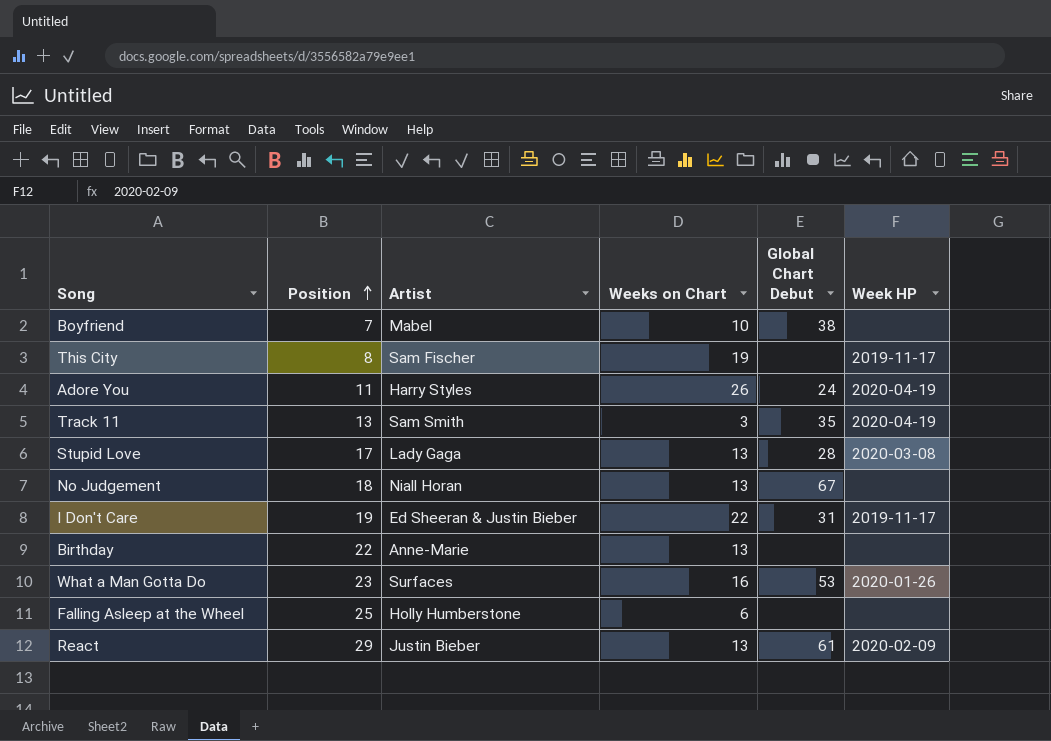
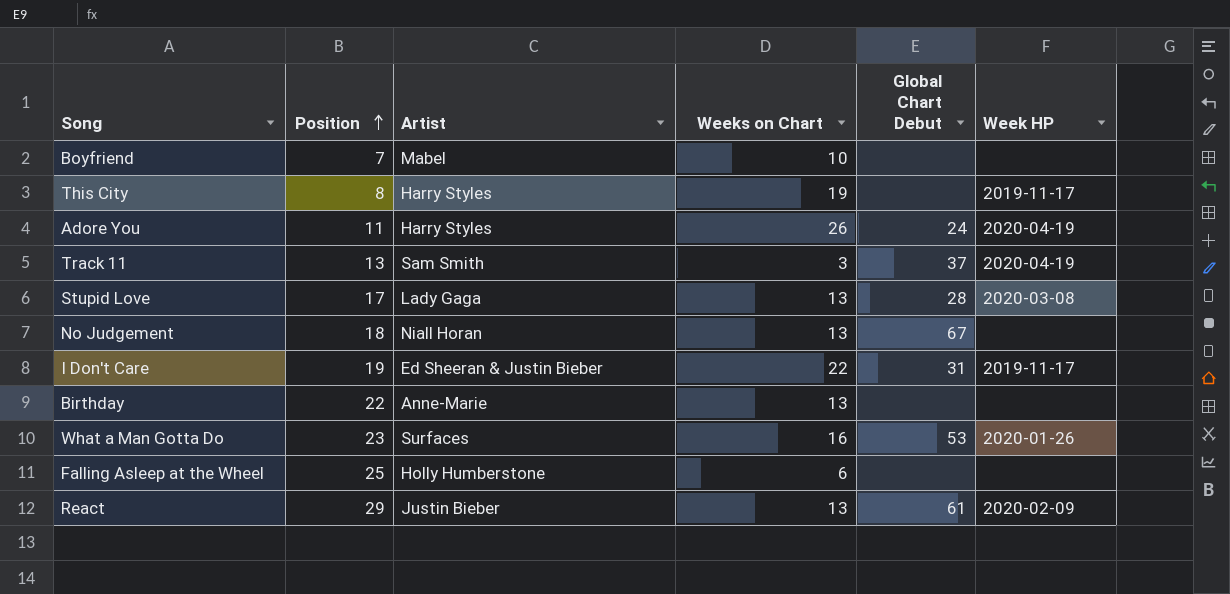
Boyfriend | Global Chart Debut: 38 -> none
This City | Artist: Sam Fischer -> Harry Styles
Track 11 | Global Chart Debut: 35 -> 37

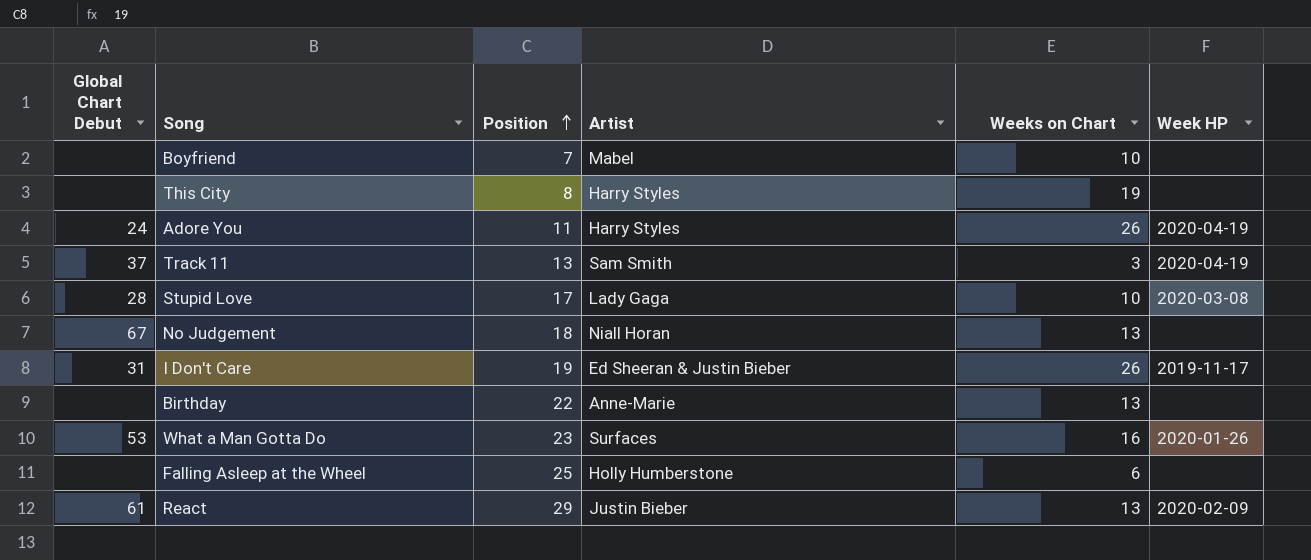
column Global Chart Debut | position: 5 -> 1
This City | Week HP: 2019-11-17 -> none
Stupid Love | Weeks on Chart: 13 -> 10
I Don't Care | Weeks on Chart: 22 -> 26

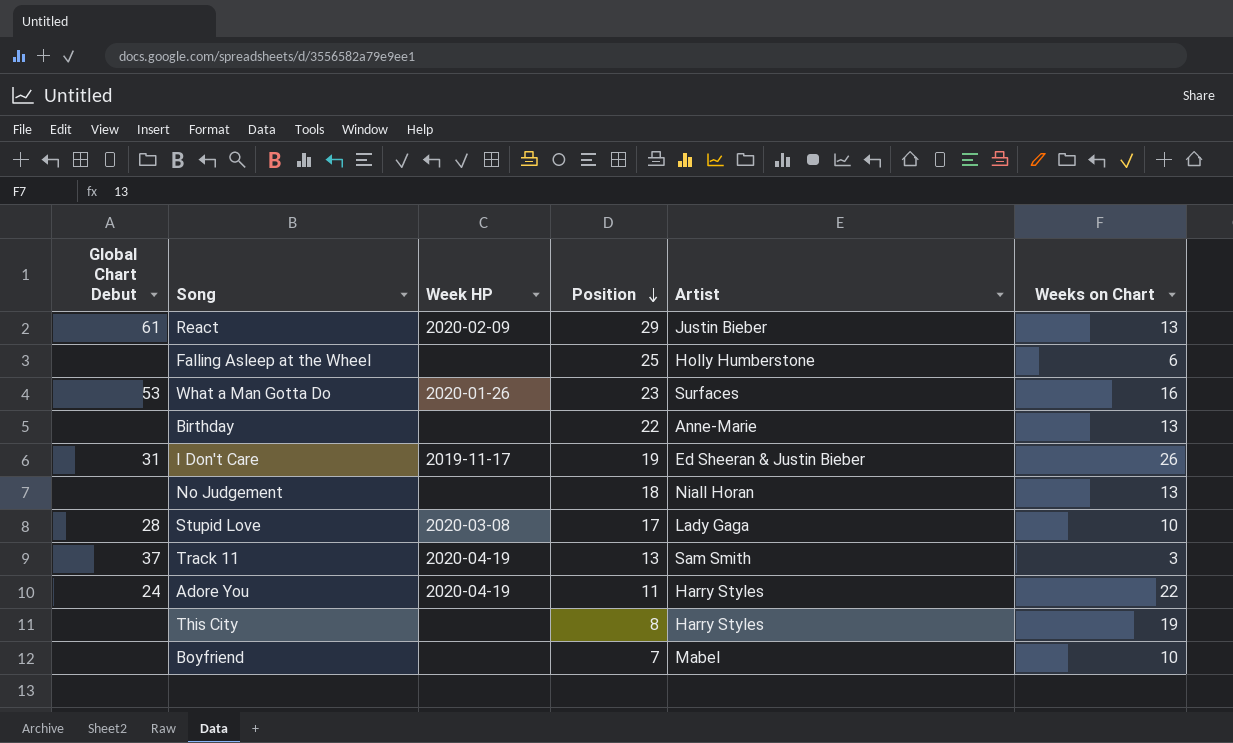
row order: Position ascending -> Position descending
column Week HP | position: 6 -> 3
No Judgement | Global Chart Debut: 67 -> none
Adore You | Weeks on Chart: 26 -> 22

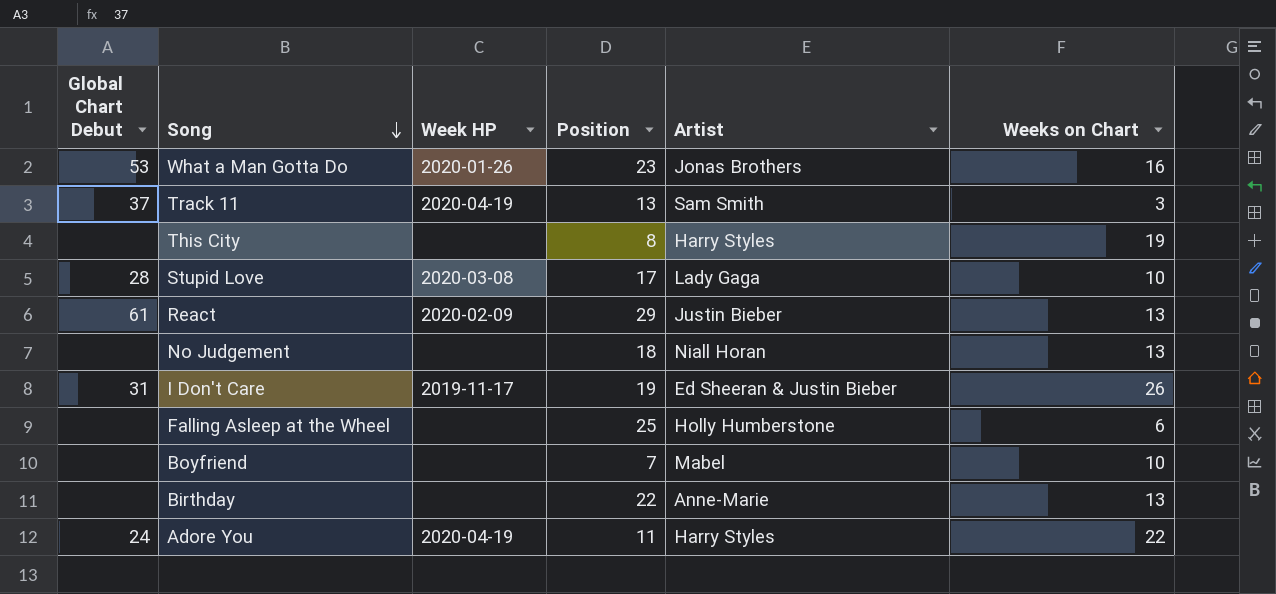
row order: Position descending -> Song descending
What a Man Gotta Do | Artist: Surfaces -> Jonas Brothers

